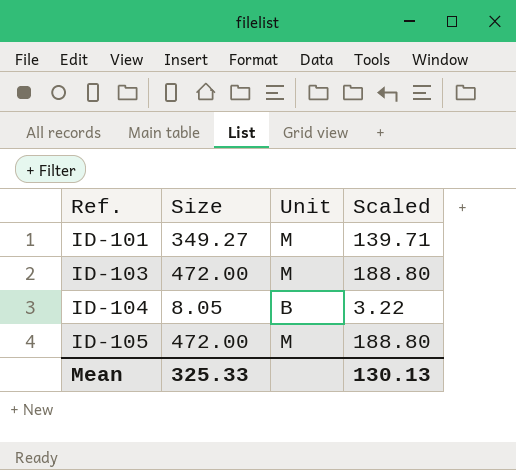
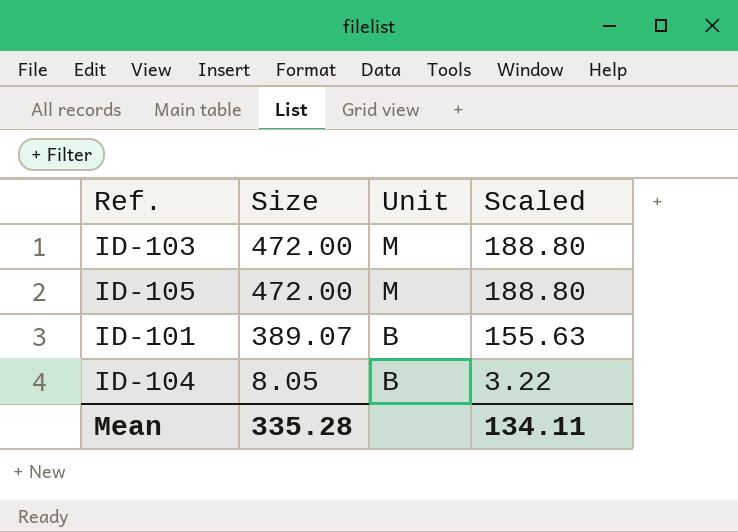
row order: Ref. ascending -> Size descending
ID-101 | Size: 349.27 -> 389.07
ID-101 | Unit: M -> B
ID-101 | Scaled: 139.71 -> 155.63
Mean | Size: 325.33 -> 335.28
Mean | Scaled: 130.13 -> 134.11

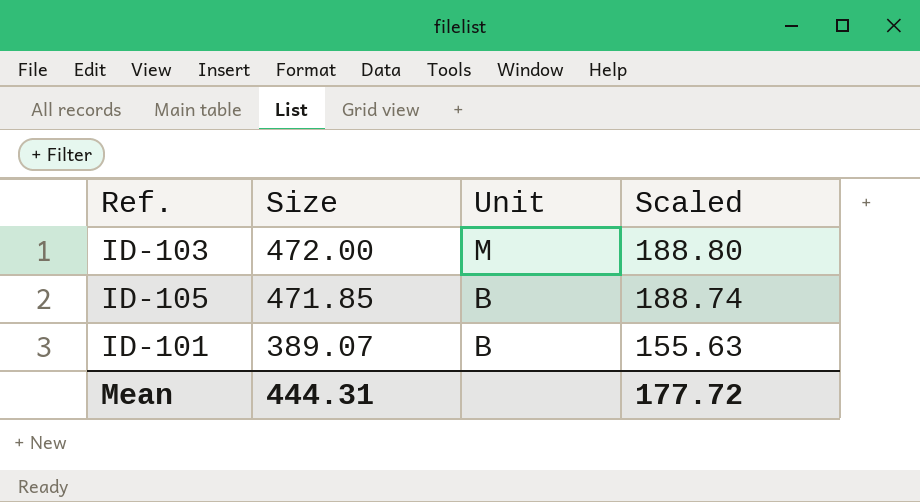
row ID-104: 8.05 | B | 3.22 -> none
ID-105 | Size: 472.00 -> 471.85
ID-105 | Unit: M -> B
ID-105 | Scaled: 188.80 -> 188.74
Mean | Size: 335.28 -> 444.31
Mean | Scaled: 134.11 -> 177.72

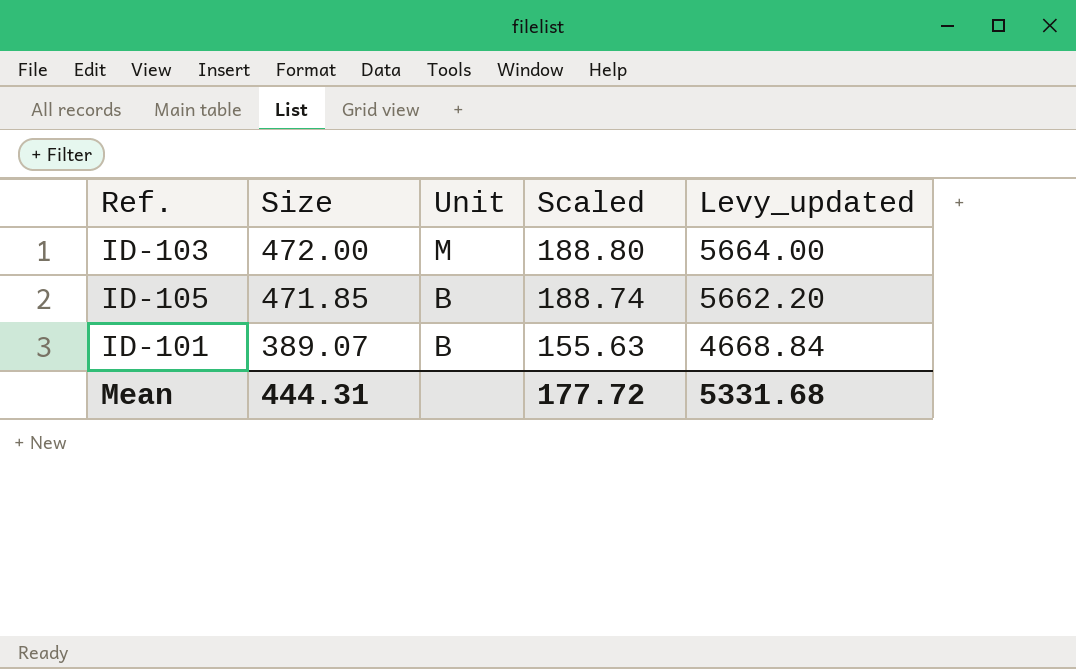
column Levy_updated | formula: none -> [Size] * 12

